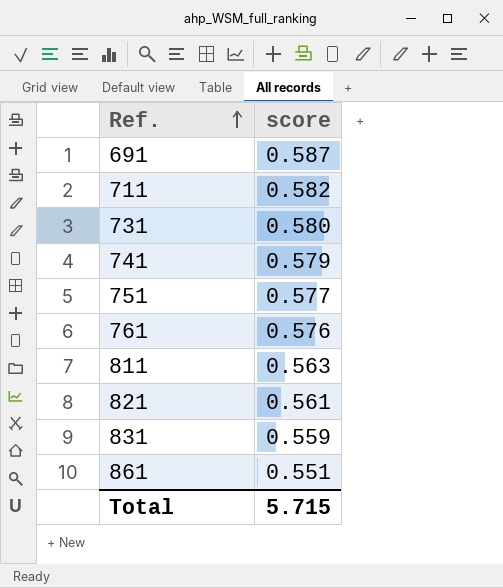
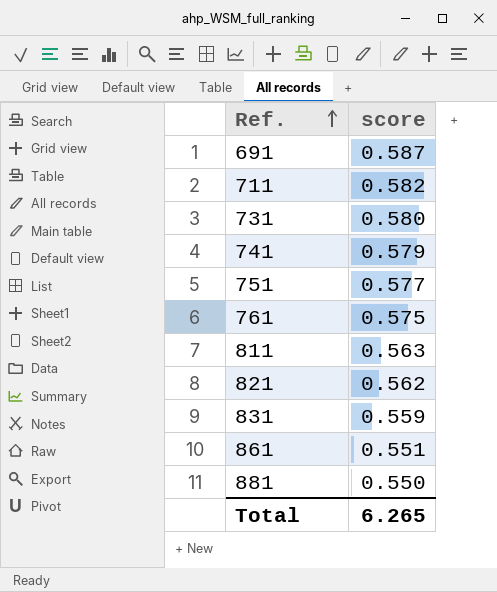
761 | score: 0.576 -> 0.575
821 | score: 0.561 -> 0.562
row 881: none -> 0.550
Total | score: 5.715 -> 6.265

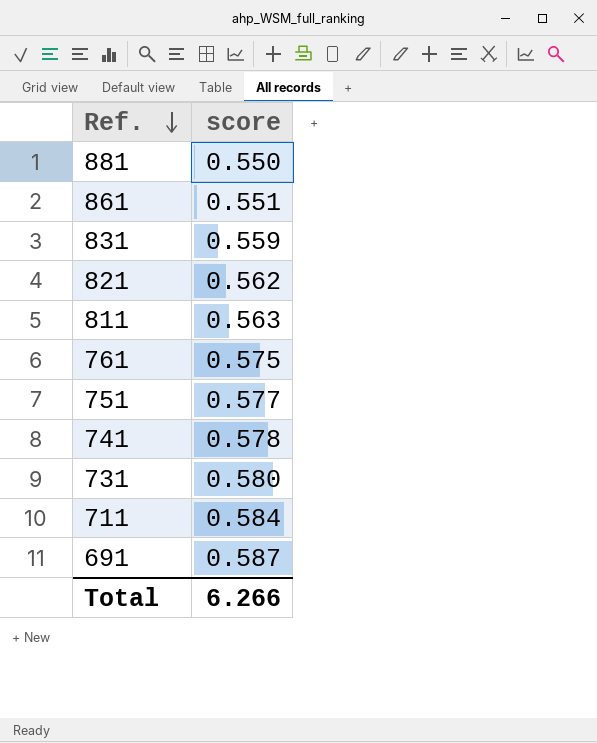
row order: Ref. ascending -> Ref. descending
741 | score: 0.579 -> 0.578
711 | score: 0.582 -> 0.584
Total | score: 6.265 -> 6.266

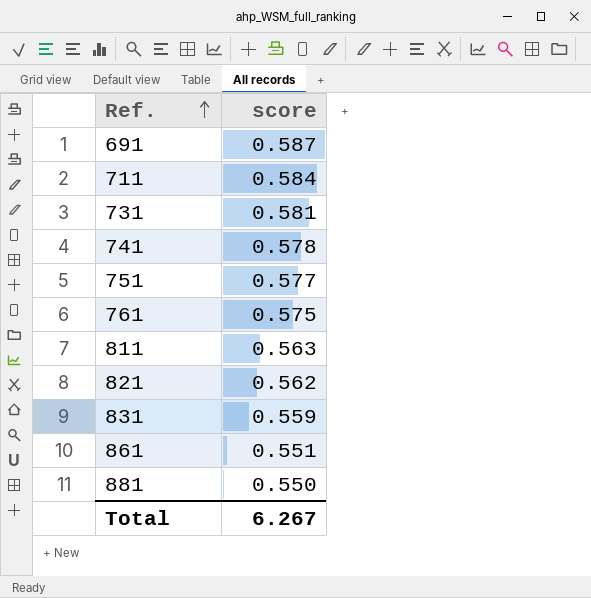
row order: Ref. descending -> Ref. ascending
731 | score: 0.580 -> 0.581
Total | score: 6.266 -> 6.267

